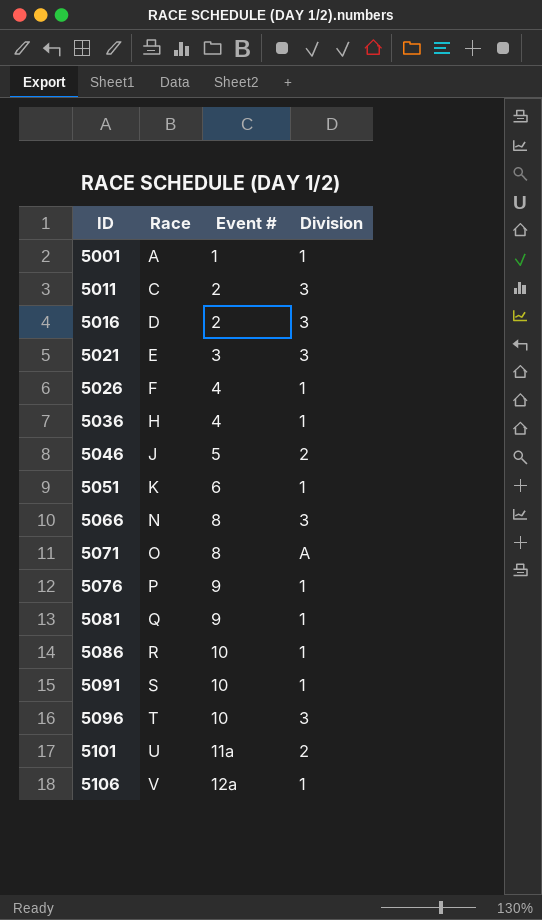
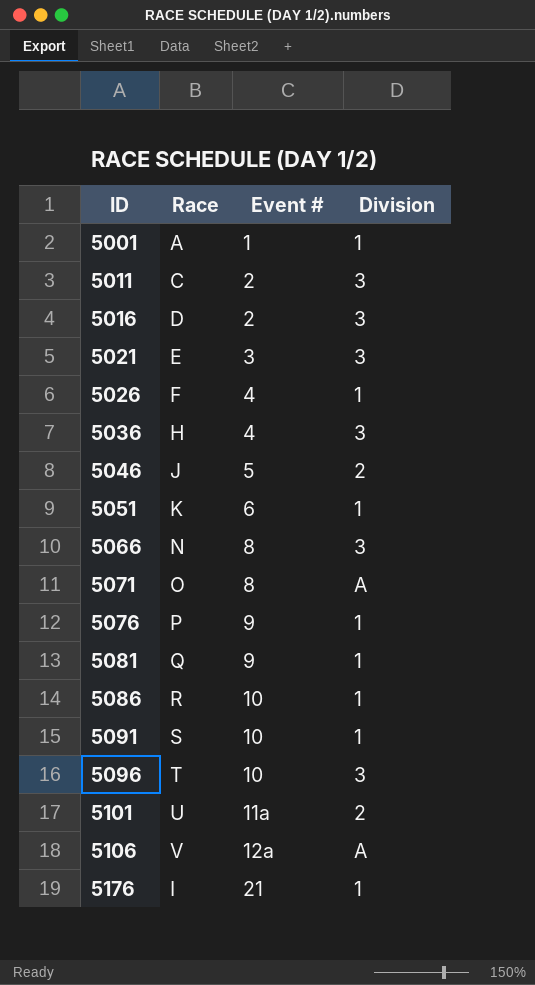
5036 | Division: 1 -> 3
5106 | Division: 1 -> A
row 5176: none -> I | 21 | 1

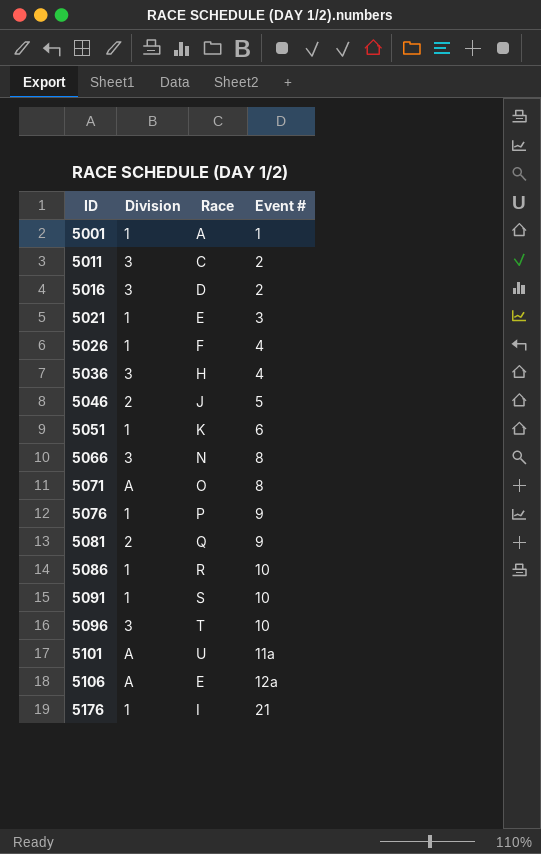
column Division | position: 4 -> 2
5021 | Division: 3 -> 1
5081 | Division: 1 -> 2
5101 | Division: 2 -> A
5106 | Race: V -> E

